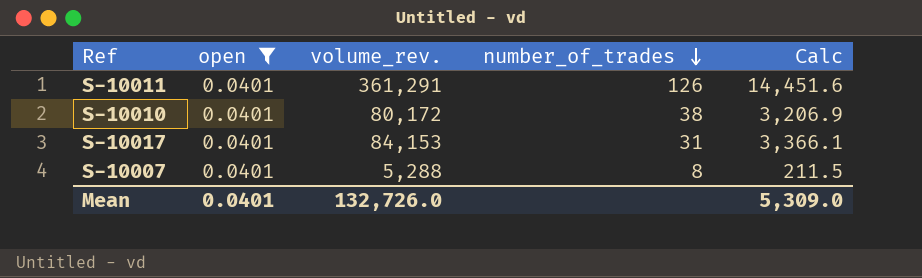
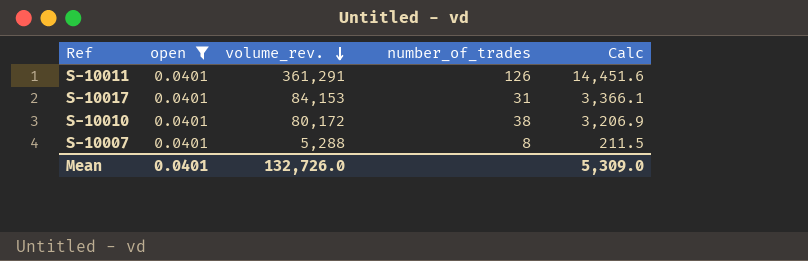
row order: number_of_trades descending -> volume_rev. descending

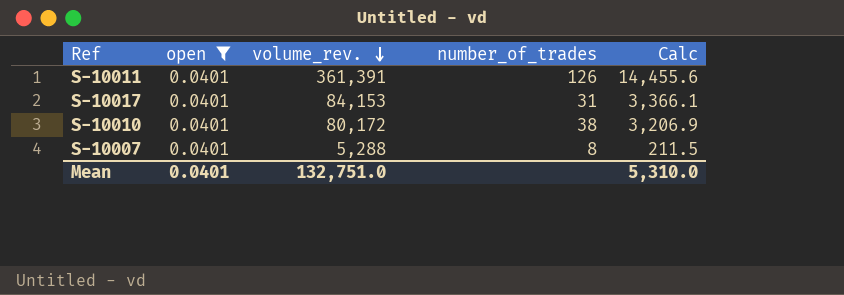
S-10011 | volume_rev.: 361,291 -> 361,391
S-10011 | Calc: 14,451.6 -> 14,455.6
Mean | volume_rev.: 132,726.0 -> 132,751.0
Mean | Calc: 5,309.0 -> 5,310.0

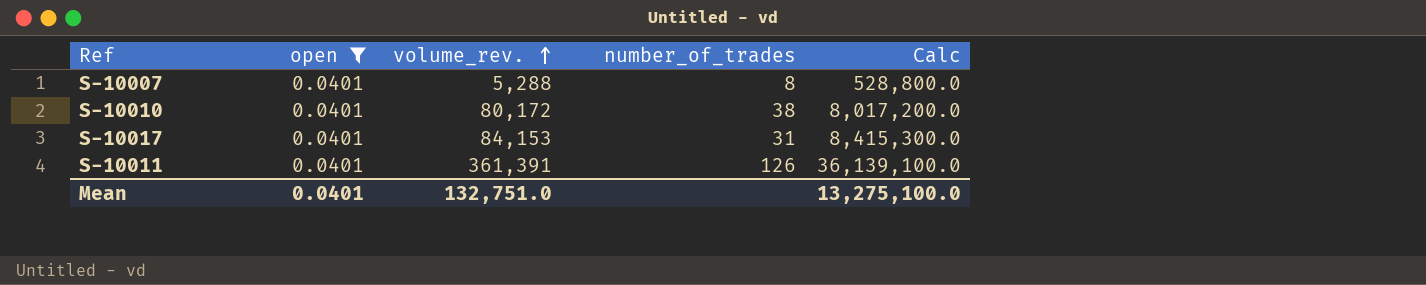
row order: volume_rev. descending -> volume_rev. ascending
column Calc | formula: [volume_rev.] * 0.04 -> [volume_rev.] * 100
Mean | Calc: 5,310.0 -> 13,275,100.0

